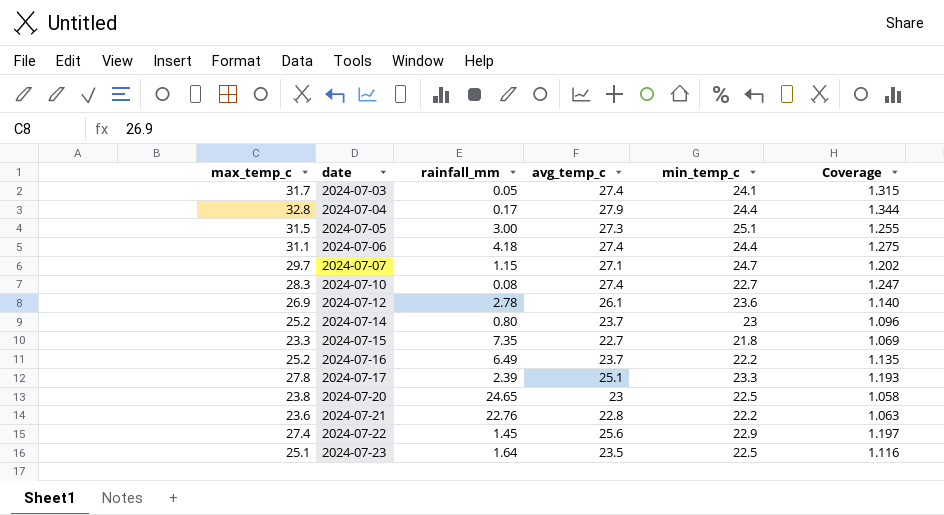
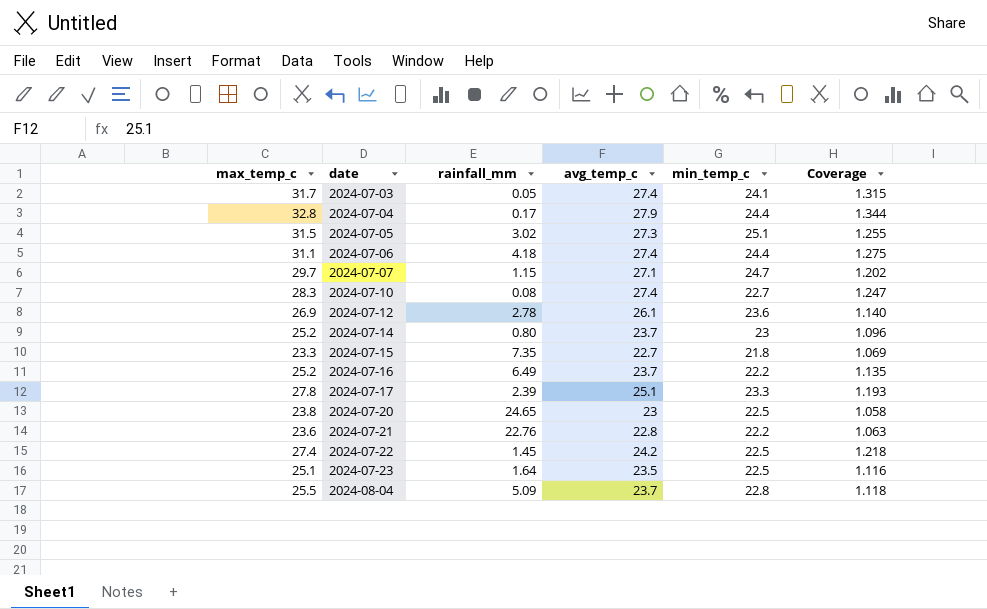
2024-07-05 | rainfall_mm: 3.00 -> 3.02
2024-07-22 | avg_temp_c: 25.6 -> 24.2
2024-07-22 | min_temp_c: 22.9 -> 22.5
2024-07-22 | Coverage: 1.197 -> 1.218
row 2024-08-04: none -> 25.5 | 5.09 | 23.7 | 22.8 | 1.118

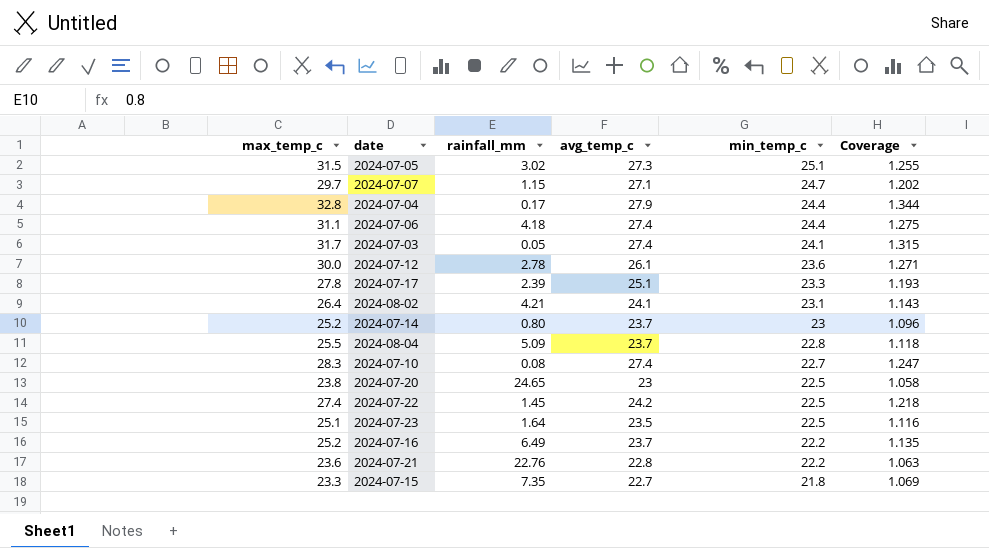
row order: date ascending -> min_temp_c descending
2024-07-12 | max_temp_c: 26.9 -> 30.0
2024-07-12 | Coverage: 1.140 -> 1.271
row 2024-08-02: none -> 26.4 | 4.21 | 24.1 | 23.1 | 1.143

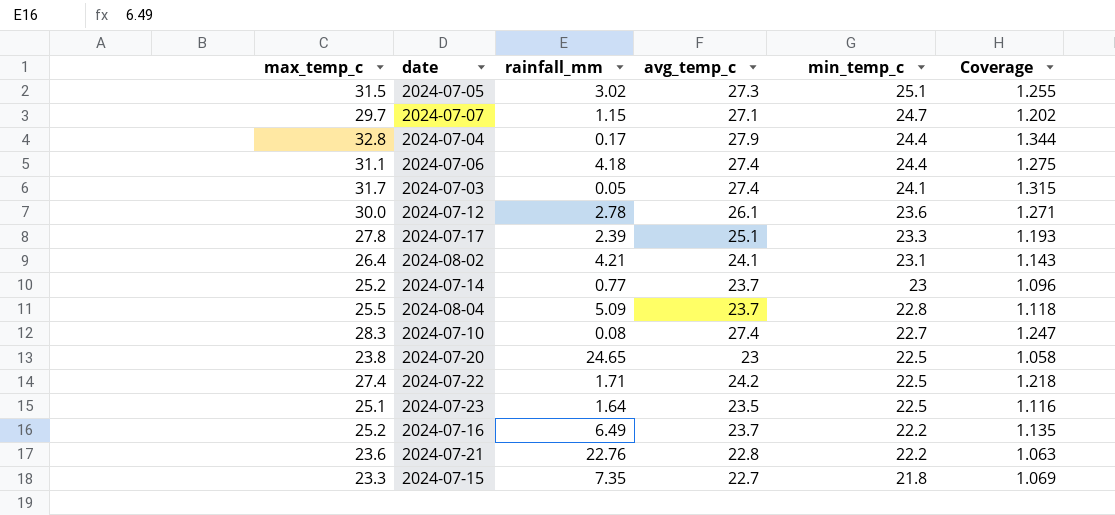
2024-07-14 | rainfall_mm: 0.80 -> 0.77
2024-07-22 | rainfall_mm: 1.45 -> 1.71

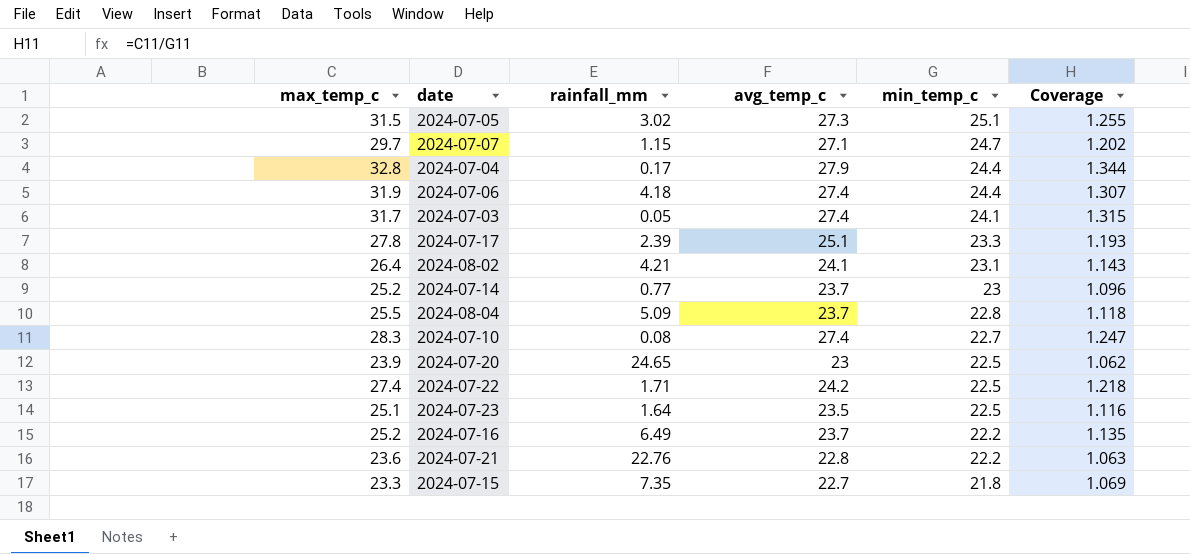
row 2024-07-12: 30.0 | 2.78 | 26.1 | 23.6 | 1.271 -> none
2024-07-06 | max_temp_c: 31.1 -> 31.9
2024-07-06 | Coverage: 1.275 -> 1.307
2024-07-20 | max_temp_c: 23.8 -> 23.9
2024-07-20 | Coverage: 1.058 -> 1.062

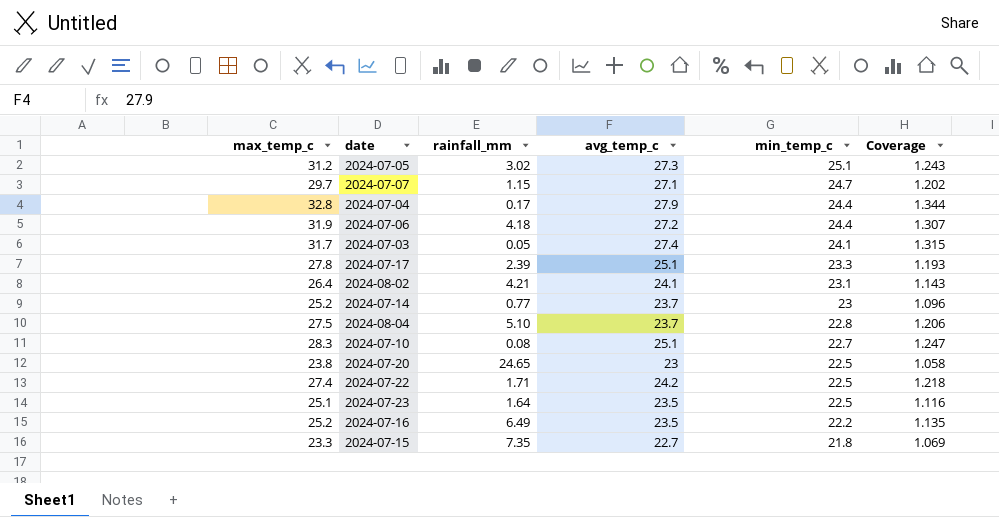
row 2024-07-21: 23.6 | 22.76 | 22.8 | 22.2 | 1.063 -> none
2024-07-05 | max_temp_c: 31.5 -> 31.2
2024-07-05 | Coverage: 1.255 -> 1.243
2024-07-06 | avg_temp_c: 27.4 -> 27.2
2024-08-04 | max_temp_c: 25.5 -> 27.5
2024-08-04 | rainfall_mm: 5.09 -> 5.10
2024-08-04 | Coverage: 1.118 -> 1.206
2024-07-10 | avg_temp_c: 27.4 -> 25.1
2024-07-20 | max_temp_c: 23.9 -> 23.8
2024-07-20 | Coverage: 1.062 -> 1.058
2024-07-16 | avg_temp_c: 23.7 -> 23.5

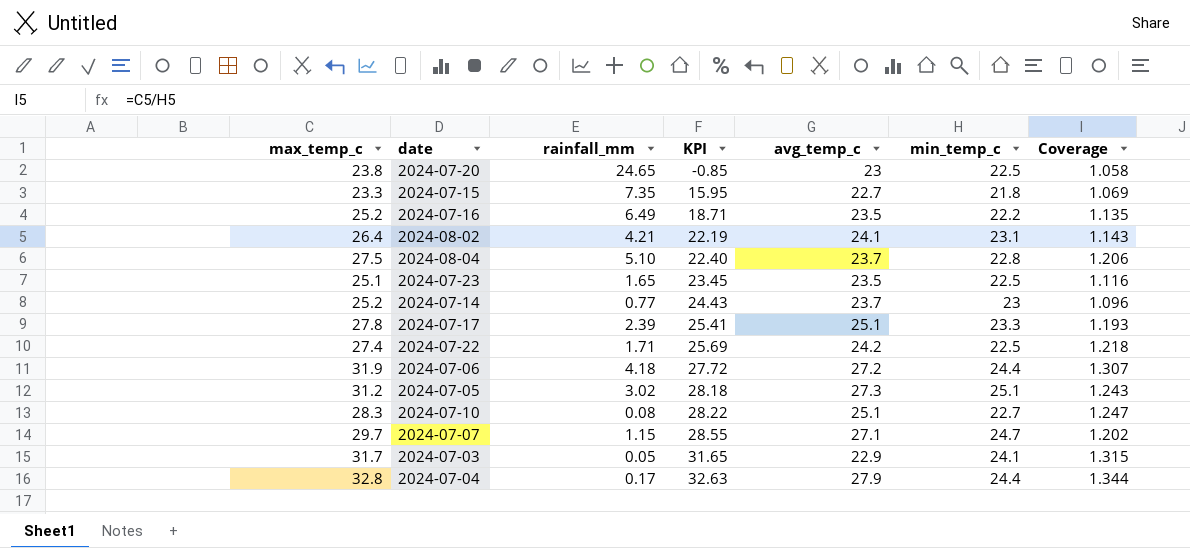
row order: min_temp_c descending -> KPI ascending
column KPI | formula: none -> [max_temp_c] - [rainfall_mm]
2024-07-23 | rainfall_mm: 1.64 -> 1.65
2024-07-03 | avg_temp_c: 27.4 -> 22.9

